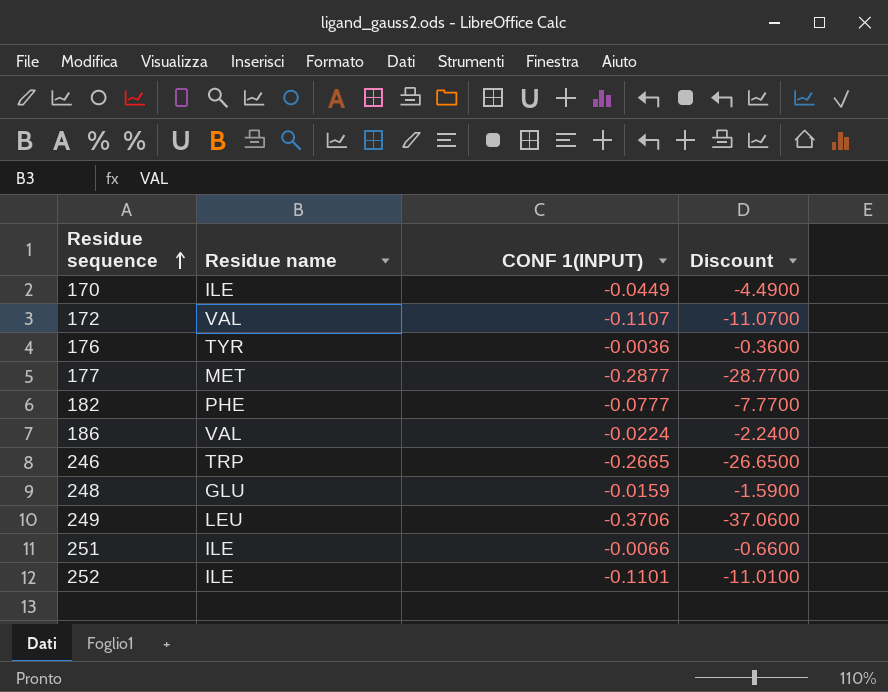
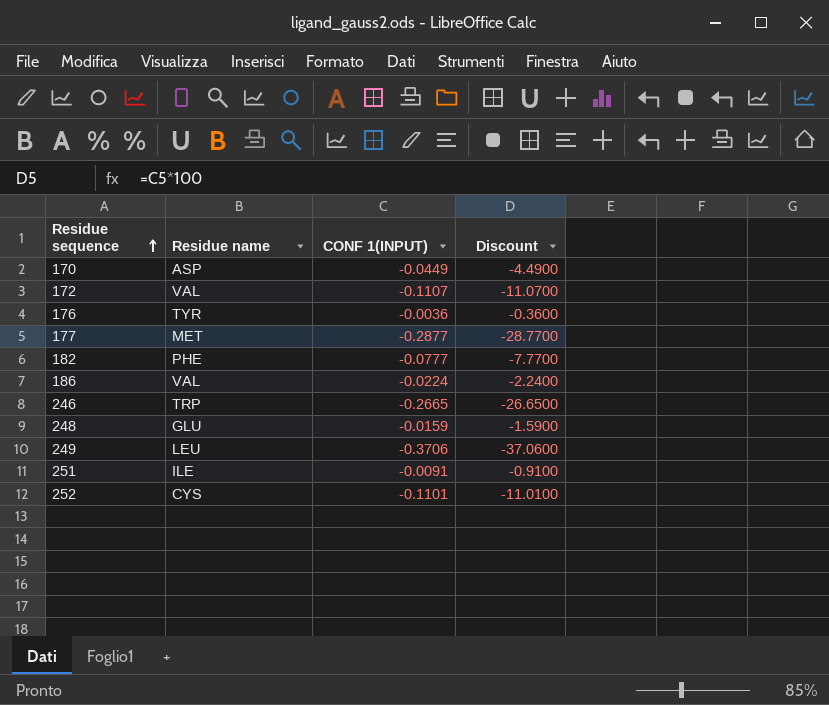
170 | Residue name: ILE -> ASP
251 | CONF 1(INPUT): -0.0066 -> -0.0091
251 | Discount: -0.6600 -> -0.9100
252 | Residue name: ILE -> CYS

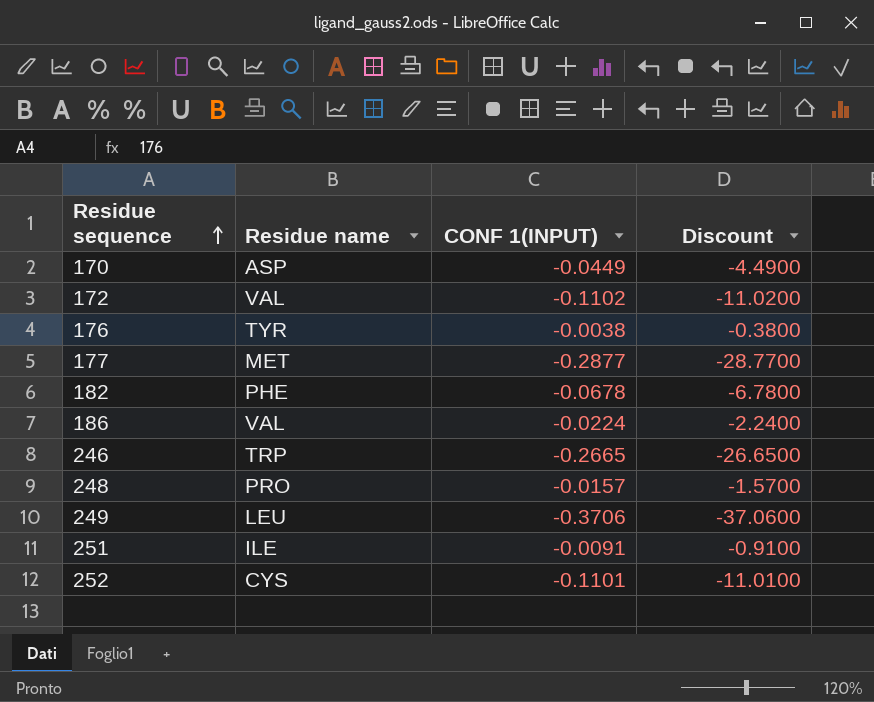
172 | CONF 1(INPUT): -0.1107 -> -0.1102
172 | Discount: -11.0700 -> -11.0200
176 | CONF 1(INPUT): -0.0036 -> -0.0038
176 | Discount: -0.3600 -> -0.3800
182 | CONF 1(INPUT): -0.0777 -> -0.0678
182 | Discount: -7.7700 -> -6.7800
248 | Residue name: GLU -> PRO
248 | CONF 1(INPUT): -0.0159 -> -0.0157
248 | Discount: -1.5900 -> -1.5700

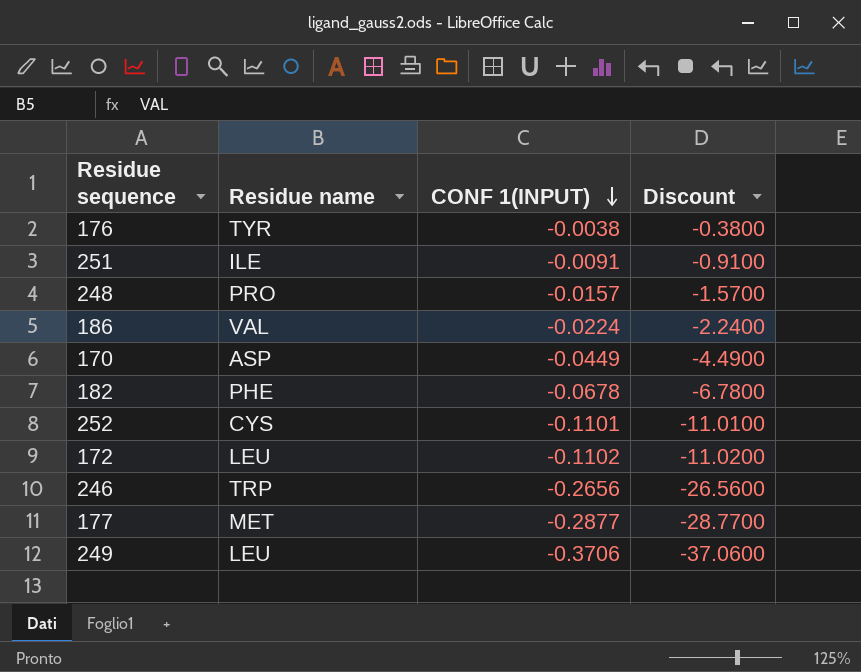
row order: Residue sequence ascending -> CONF 1(INPUT) descending
172 | Residue name: VAL -> LEU
246 | CONF 1(INPUT): -0.2665 -> -0.2656
246 | Discount: -26.6500 -> -26.5600

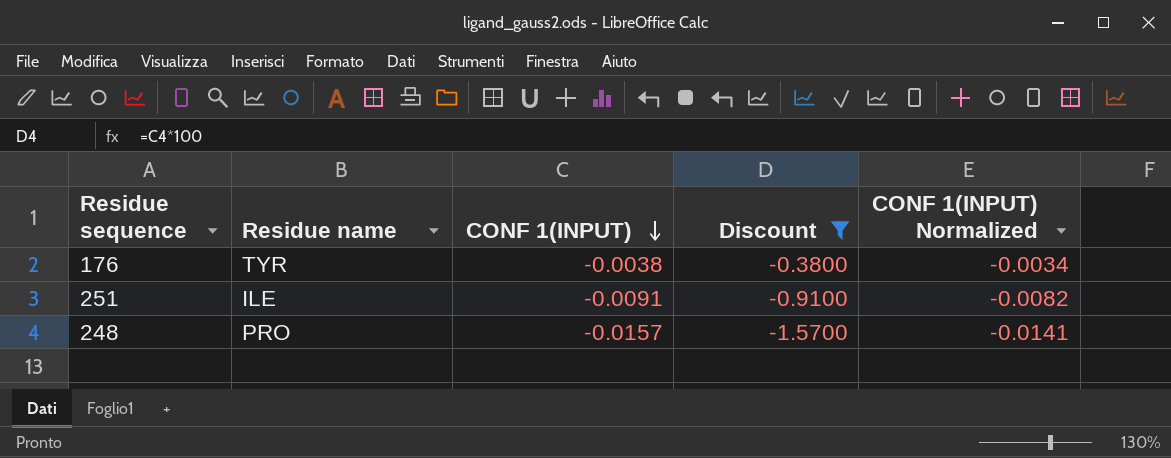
filter: none -> Discount >= -1.5700
column CONF 1(INPUT) Normalized | formula: none -> [CONF 1(INPUT)] * 0.9

